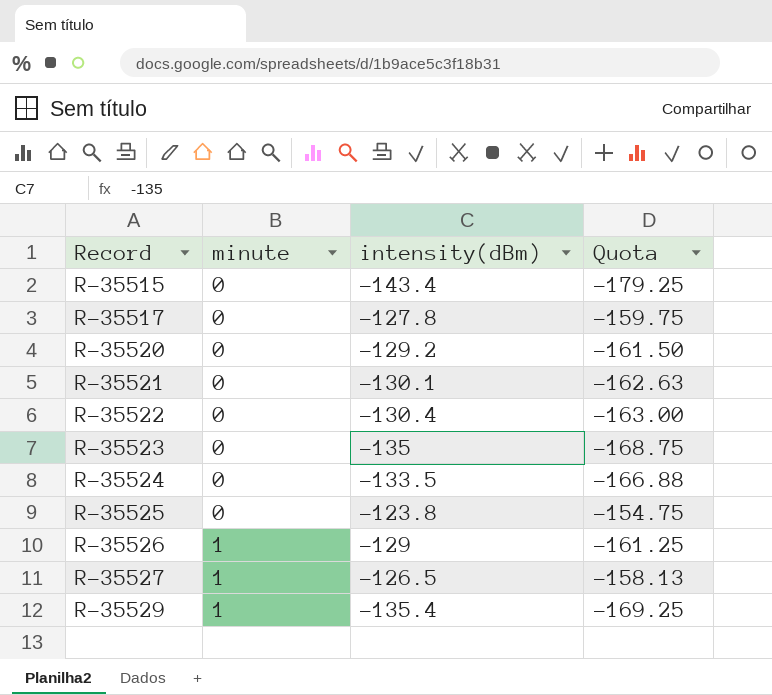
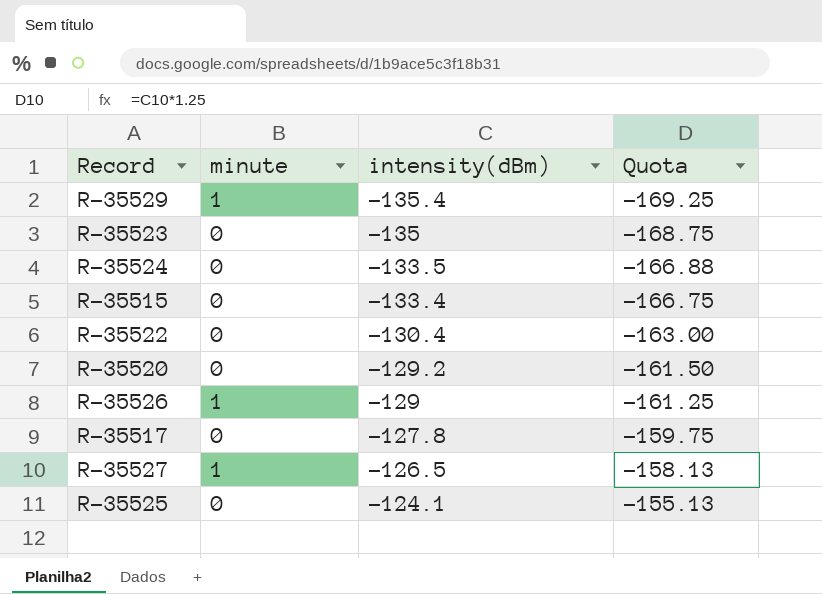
row order: Record ascending -> intensity(dBm) ascending
row R-35521: 0 | -130.1 | -162.63 -> none
R-35515 | intensity(dBm): -143.4 -> -133.4
R-35515 | Quota: -179.25 -> -166.75
R-35525 | intensity(dBm): -123.8 -> -124.1
R-35525 | Quota: -154.75 -> -155.13

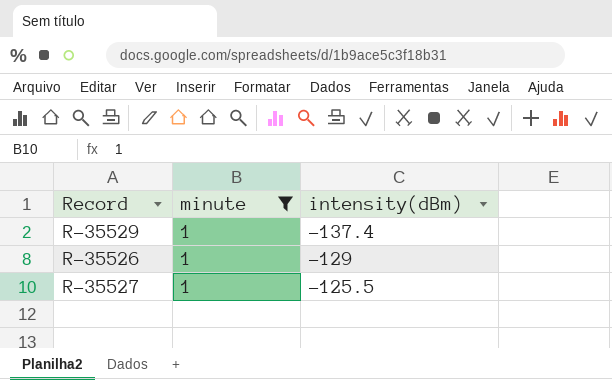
filter: none -> minute = 1
column Quota | formula: [intensity(dBm)] * 1.25 -> none
R-35529 | intensity(dBm): -135.4 -> -137.4
R-35527 | intensity(dBm): -126.5 -> -125.5

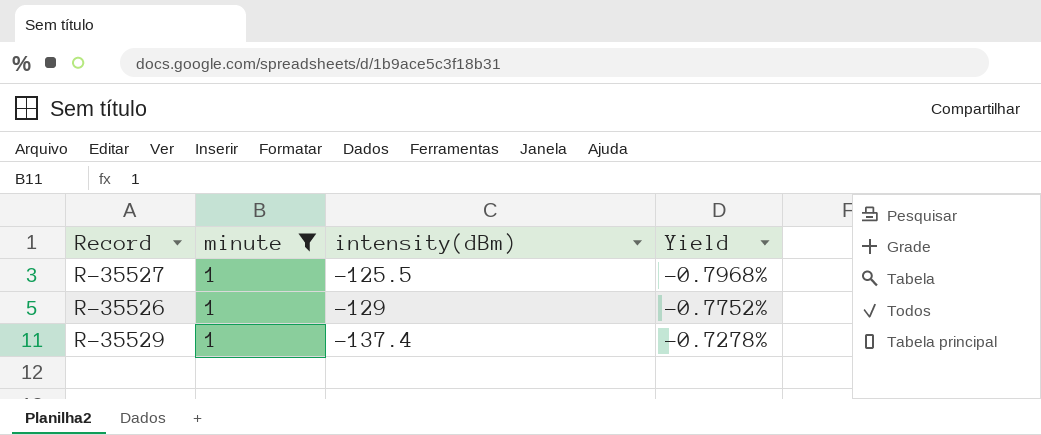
row order: intensity(dBm) ascending -> intensity(dBm) descending
column Yield | formula: none -> [minute] / [intensity(dBm)]

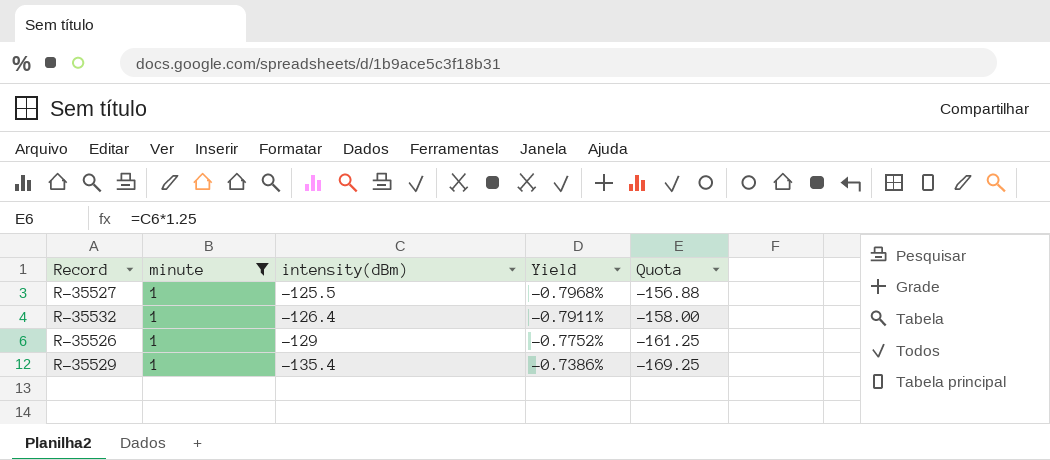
column Quota | formula: none -> [intensity(dBm)] * 1.25
row R-35532: none -> 1 | -126.4 | -0.7911% | -158.00
R-35529 | intensity(dBm): -137.4 -> -135.4
R-35529 | Yield: -0.7278% -> -0.7386%

